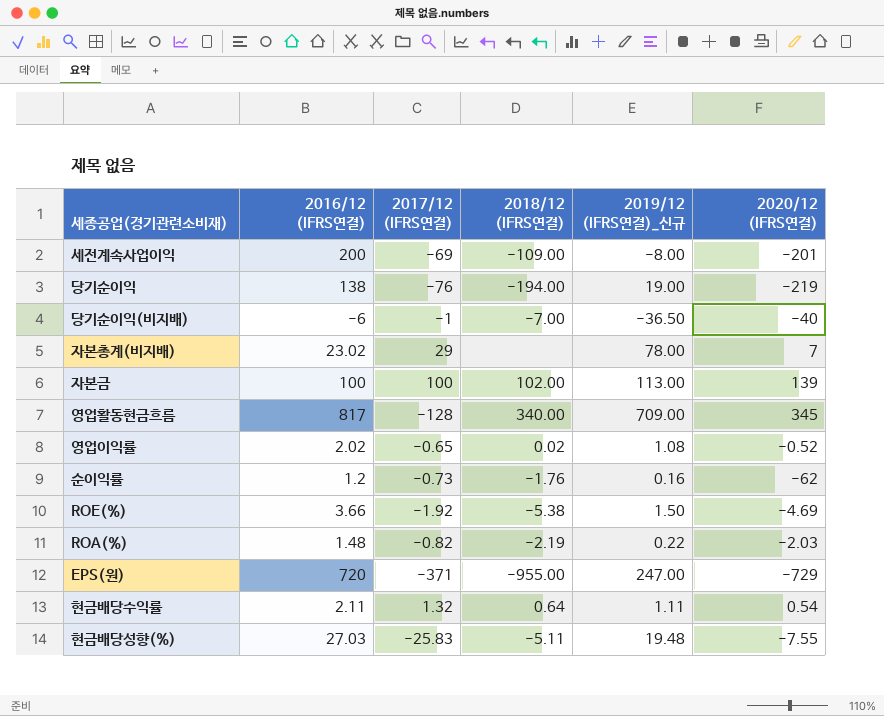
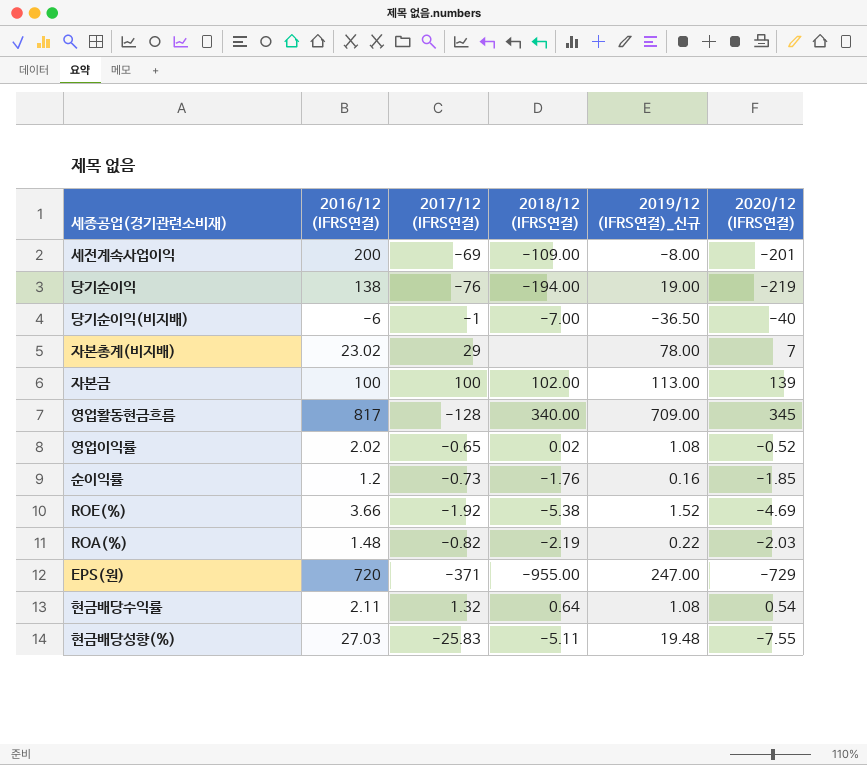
순이익률 | 2020/12 (IFRS연결): -62 -> -1.85
ROE(%) | 2019/12 (IFRS연결)_신규: 1.50 -> 1.52
현금배당수익률 | 2019/12 (IFRS연결)_신규: 1.11 -> 1.08

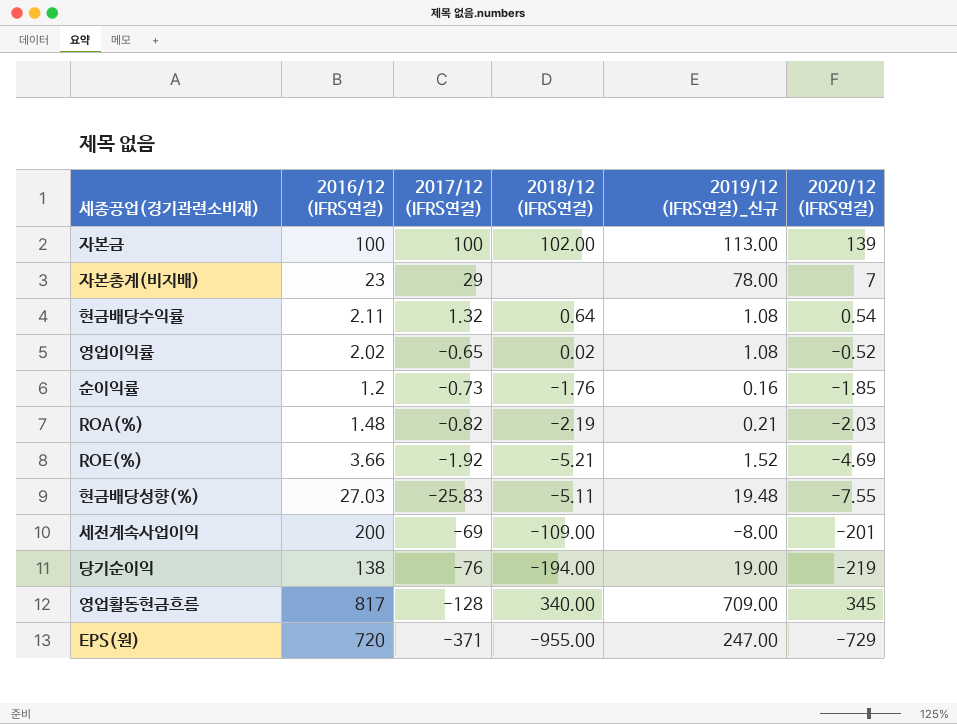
row order: none -> 2017/12 (IFRS연결) descending
row 당기순이익(비지배): -6 | -1 | -7.00 | -36.50 | -40 -> none
자본총계(비지배) | 2016/12 (IFRS연결): 23.02 -> 23
ROA(%) | 2019/12 (IFRS연결)_신규: 0.22 -> 0.21
ROE(%) | 2018/12 (IFRS연결): -5.38 -> -5.21

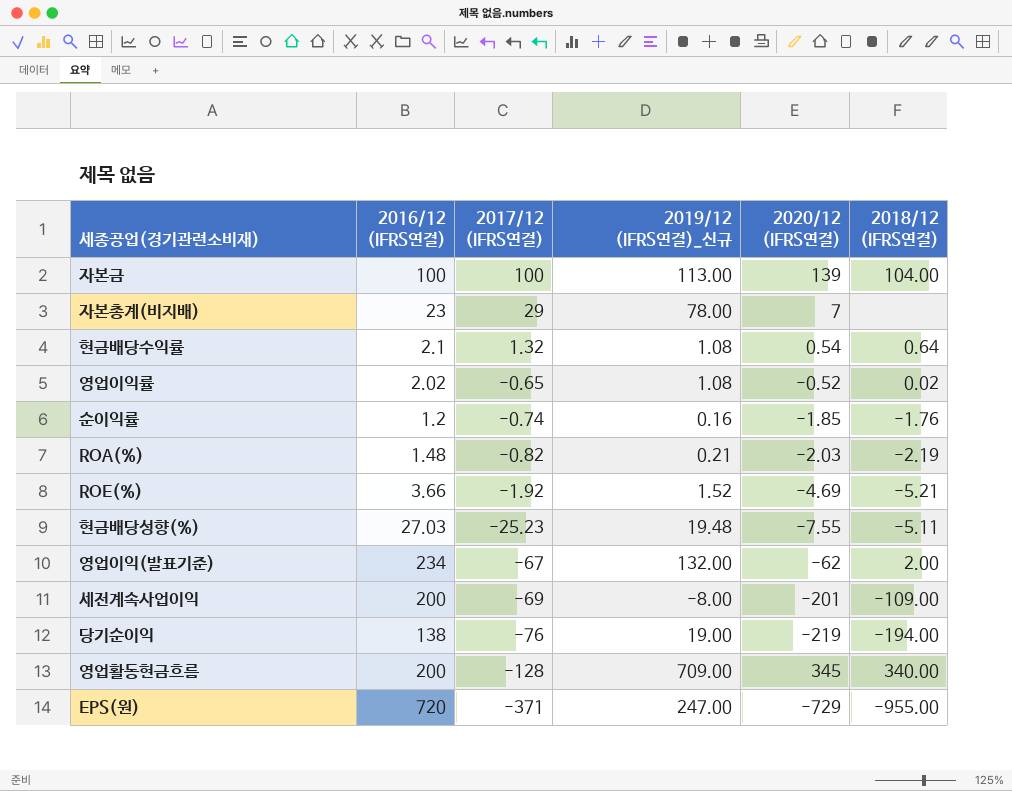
column 2018/12 (IFRS연결) | position: 4 -> 6
자본금 | 2018/12 (IFRS연결): 102.00 -> 104.00
현금배당수익률 | 2016/12 (IFRS연결): 2.11 -> 2.1
순이익률 | 2017/12 (IFRS연결): -0.73 -> -0.74
현금배당성향(%) | 2017/12 (IFRS연결): -25.83 -> -25.23
row 영업이익(발표기준): none -> 234 | -67 | 132.00 | -62 | 2.00
영업활동현금흐름 | 2016/12 (IFRS연결): 817 -> 200

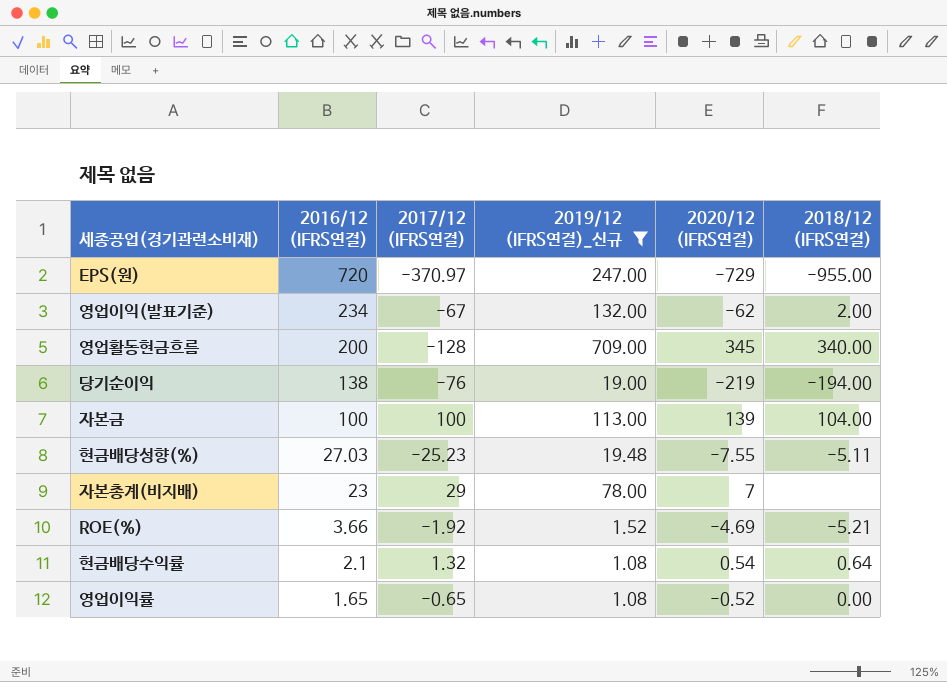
filter: none -> 2019/12 (IFRS연결)_신규 >= 1.08
row order: 2017/12 (IFRS연결) descending -> 2016/12 (IFRS연결) descending
EPS(원) | 2017/12 (IFRS연결): -371 -> -370.97
영업이익률 | 2016/12 (IFRS연결): 2.02 -> 1.65
영업이익률 | 2018/12 (IFRS연결): 0.02 -> 0.00

